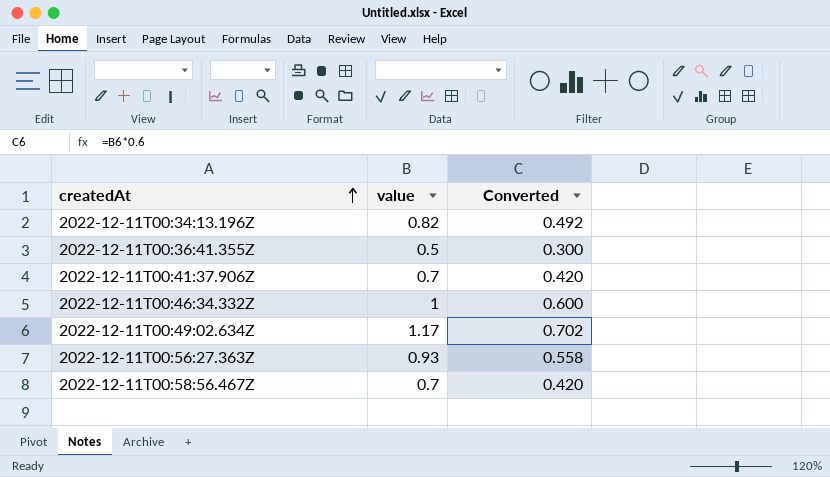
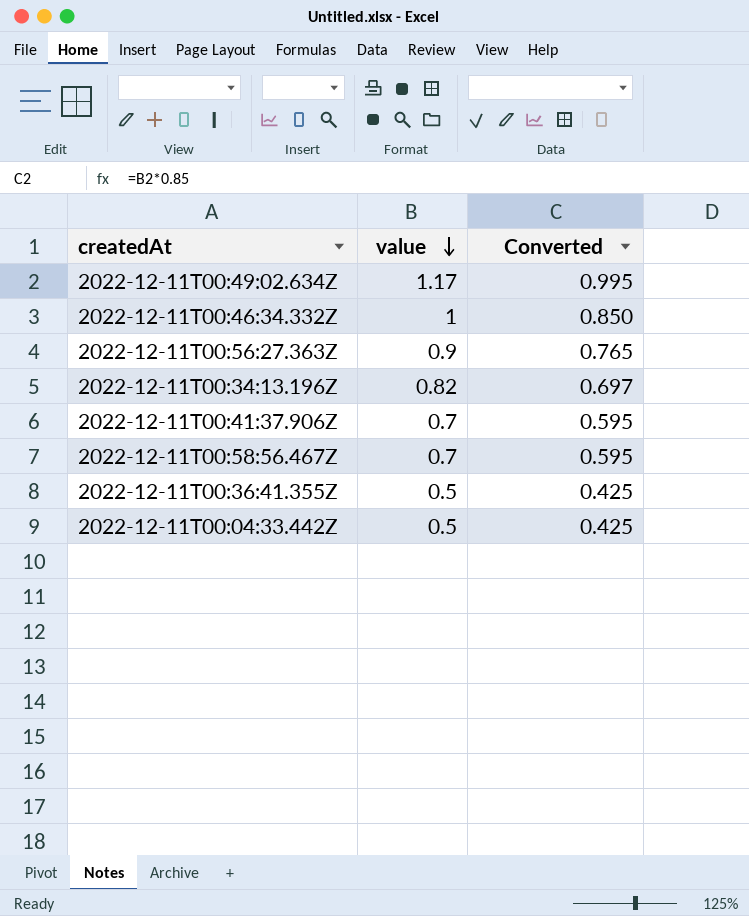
row order: createdAt ascending -> value descending
column Converted | formula: [value] * 0.6 -> [value] * 0.85
2022-12-11T00:56:27.363Z | value: 0.93 -> 0.9
row 2022-12-11T00:04:33.442Z: none -> 0.5 | 0.425

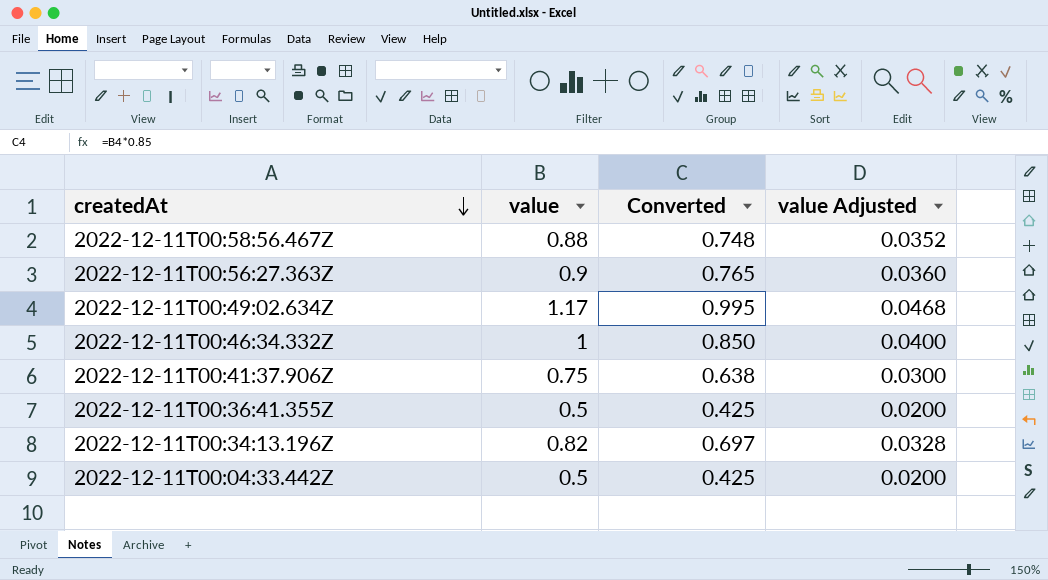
row order: value descending -> createdAt descending
column value Adjusted | formula: none -> [value] * 0.04
2022-12-11T00:58:56.467Z | value: 0.7 -> 0.88
2022-12-11T00:58:56.467Z | Converted: 0.595 -> 0.748
2022-12-11T00:41:37.906Z | value: 0.7 -> 0.75
2022-12-11T00:41:37.906Z | Converted: 0.595 -> 0.638

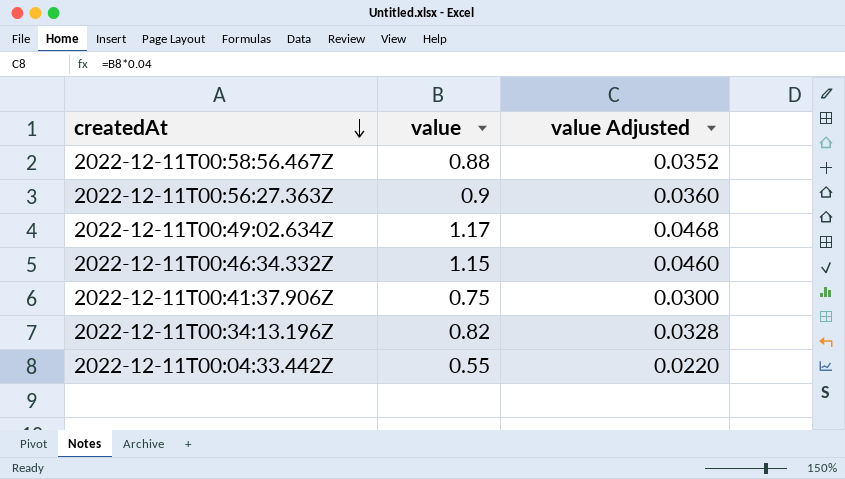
column Converted | formula: [value] * 0.85 -> none
row 2022-12-11T00:36:41.355Z: 0.5 | 0.425 | 0.0200 -> none
2022-12-11T00:46:34.332Z | value: 1 -> 1.15
2022-12-11T00:46:34.332Z | value Adjusted: 0.0400 -> 0.0460
2022-12-11T00:04:33.442Z | value: 0.5 -> 0.55
2022-12-11T00:04:33.442Z | value Adjusted: 0.0200 -> 0.0220

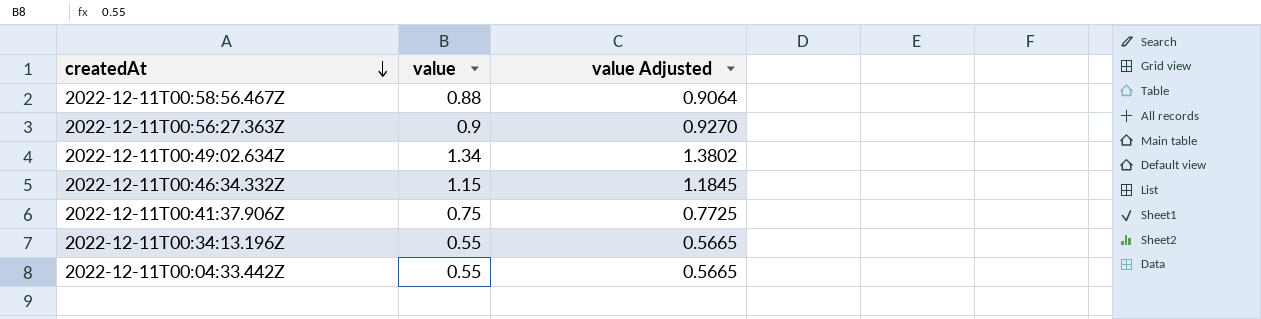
column value Adjusted | formula: [value] * 0.04 -> [value] * 1.03
2022-12-11T00:49:02.634Z | value: 1.17 -> 1.34
2022-12-11T00:34:13.196Z | value: 0.82 -> 0.55

